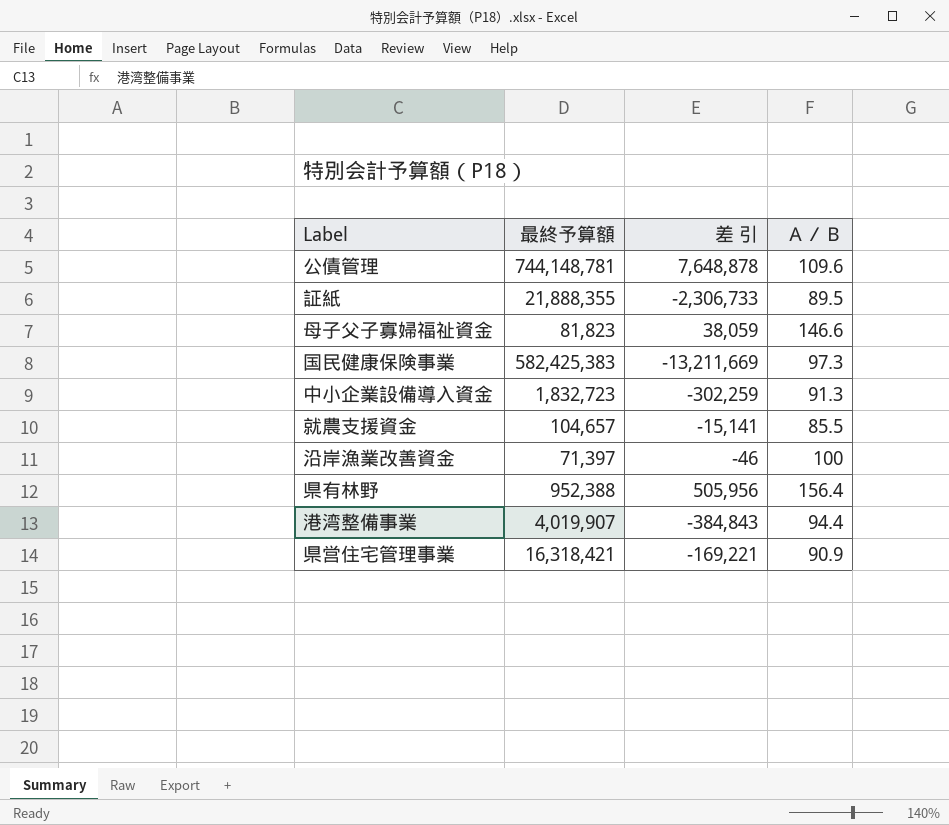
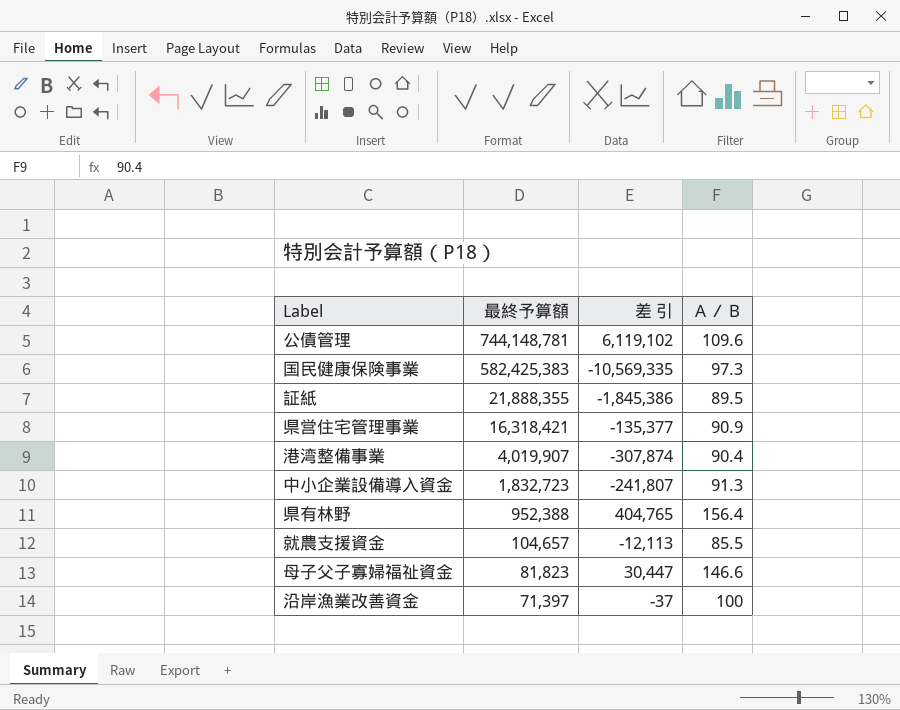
row order: none -> 最終予算額 descending
公債管理 | 差 引: 7,648,878 -> 6,119,102
国民健康保険事業 | 差 引: -13,211,669 -> -10,569,335
証紙 | 差 引: -2,306,733 -> -1,845,386
県営住宅管理事業 | 差 引: -169,221 -> -135,377
港湾整備事業 | 差 引: -384,843 -> -307,874
港湾整備事業 | Ａ／Ｂ: 94.4 -> 90.4
中小企業設備導入資金 | 差 引: -302,259 -> -241,807
県有林野 | 差 引: 505,956 -> 404,765
就農支援資金 | 差 引: -15,141 -> -12,113
母子父子寡婦福祉資金 | 差 引: 38,059 -> 30,447
沿岸漁業改善資金 | 差 引: -46 -> -37

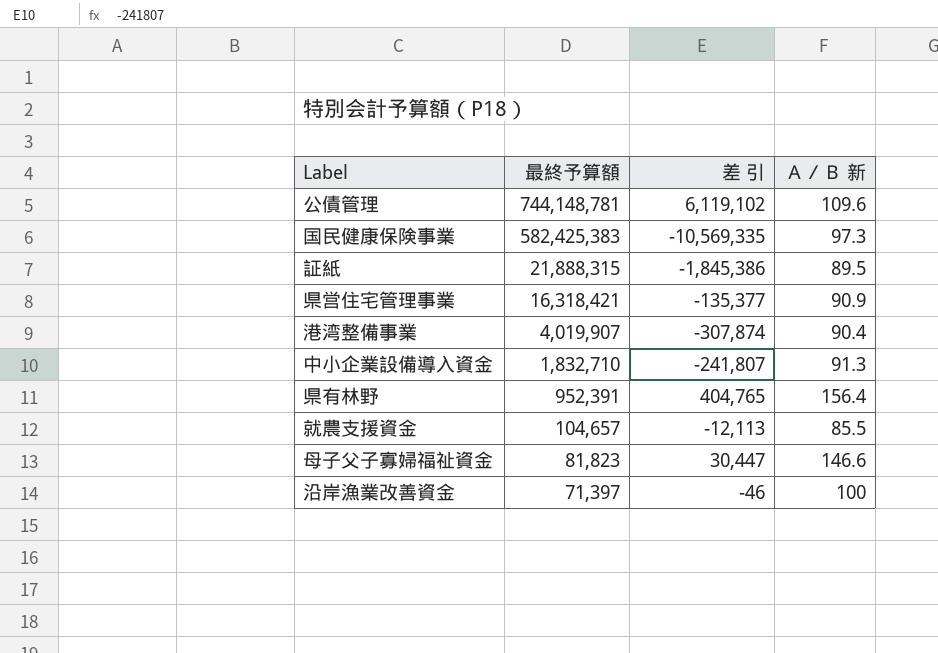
column name: Ａ／Ｂ -> Ａ／Ｂ 新
証紙 | 最終予算額: 21,888,355 -> 21,888,315
中小企業設備導入資金 | 最終予算額: 1,832,723 -> 1,832,710
県有林野 | 最終予算額: 952,388 -> 952,391
沿岸漁業改善資金 | 差 引: -37 -> -46

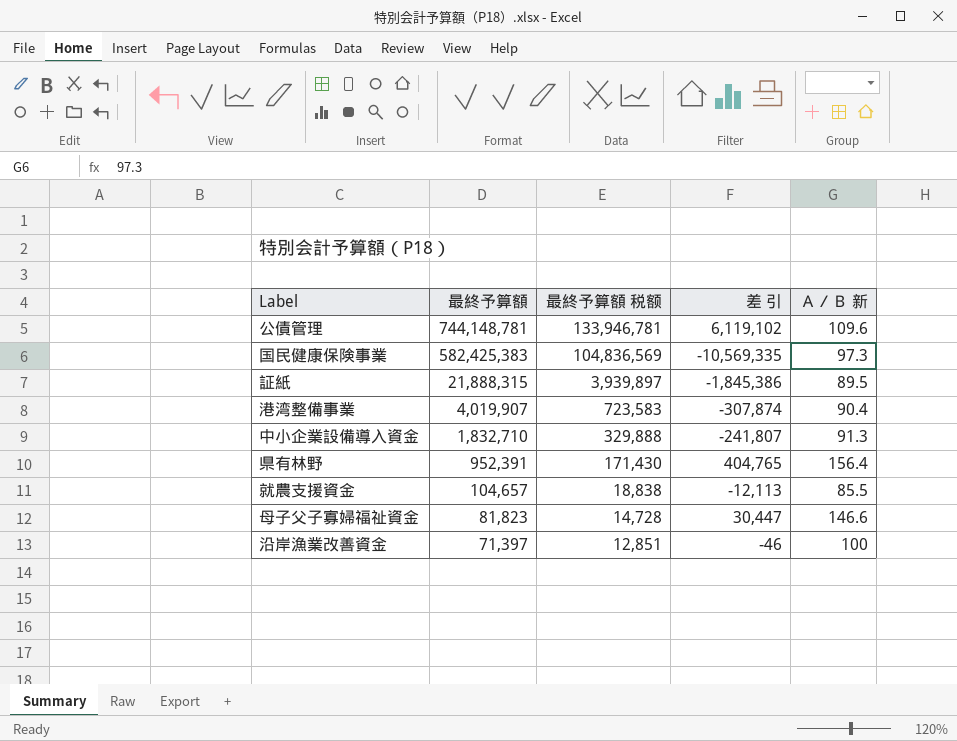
column 最終予算額 税额 | formula: none -> [最終予算額] * 0.18
row 県営住宅管理事業: 16,318,421 | -135,377 | 90.9 -> none

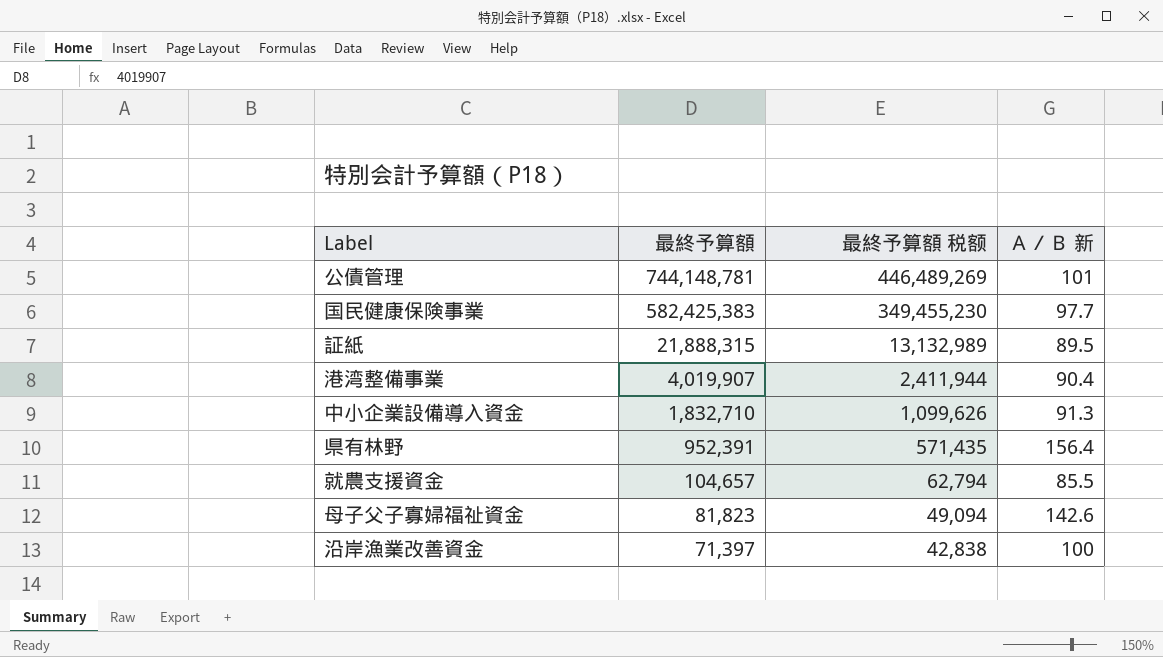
column 差 引 | position: 4 -> none
column 最終予算額 税额 | formula: [最終予算額] * 0.18 -> [最終予算額] * 0.6
公債管理 | Ａ／Ｂ 新: 109.6 -> 101
国民健康保険事業 | Ａ／Ｂ 新: 97.3 -> 97.7
母子父子寡婦福祉資金 | Ａ／Ｂ 新: 146.6 -> 142.6

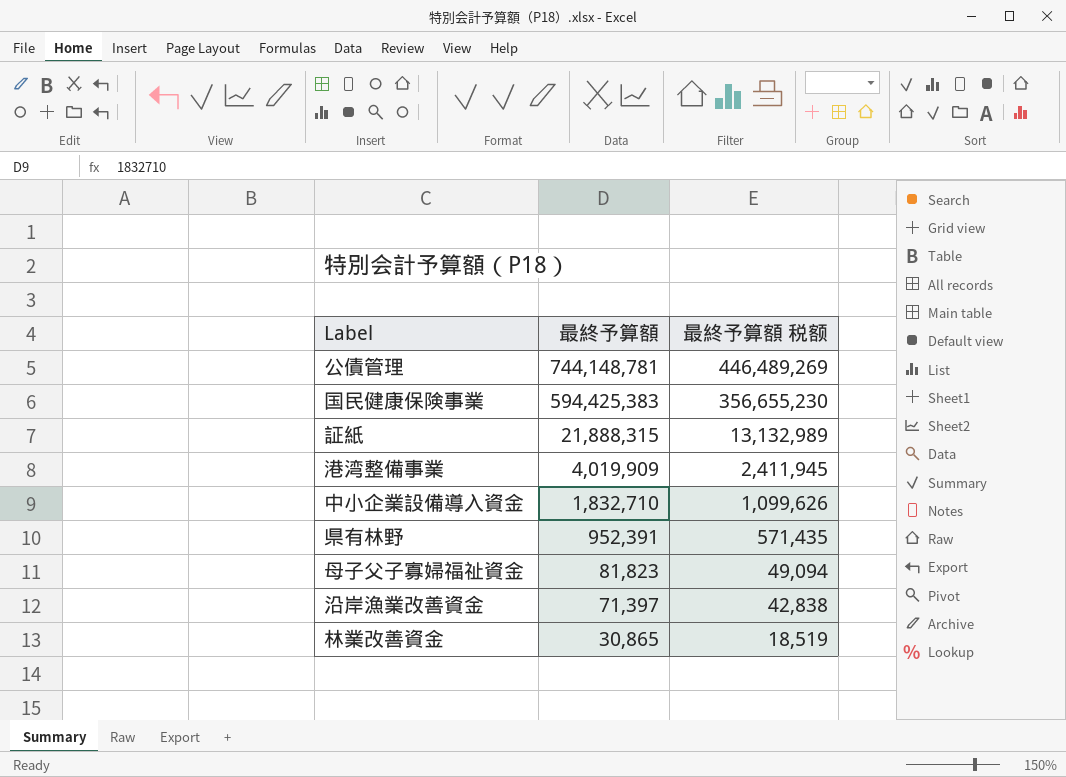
column Ａ／Ｂ 新 | position: 4 -> none
row 就農支援資金: 104,657 | 62,794 | 85.5 -> none
国民健康保険事業 | 最終予算額: 582,425,383 -> 594,425,383
国民健康保険事業 | 最終予算額 税额: 349,455,230 -> 356,655,230
港湾整備事業 | 最終予算額: 4,019,907 -> 4,019,909
港湾整備事業 | 最終予算額 税额: 2,411,944 -> 2,411,945
row 林業改善資金: none -> 30,865 | 18,519

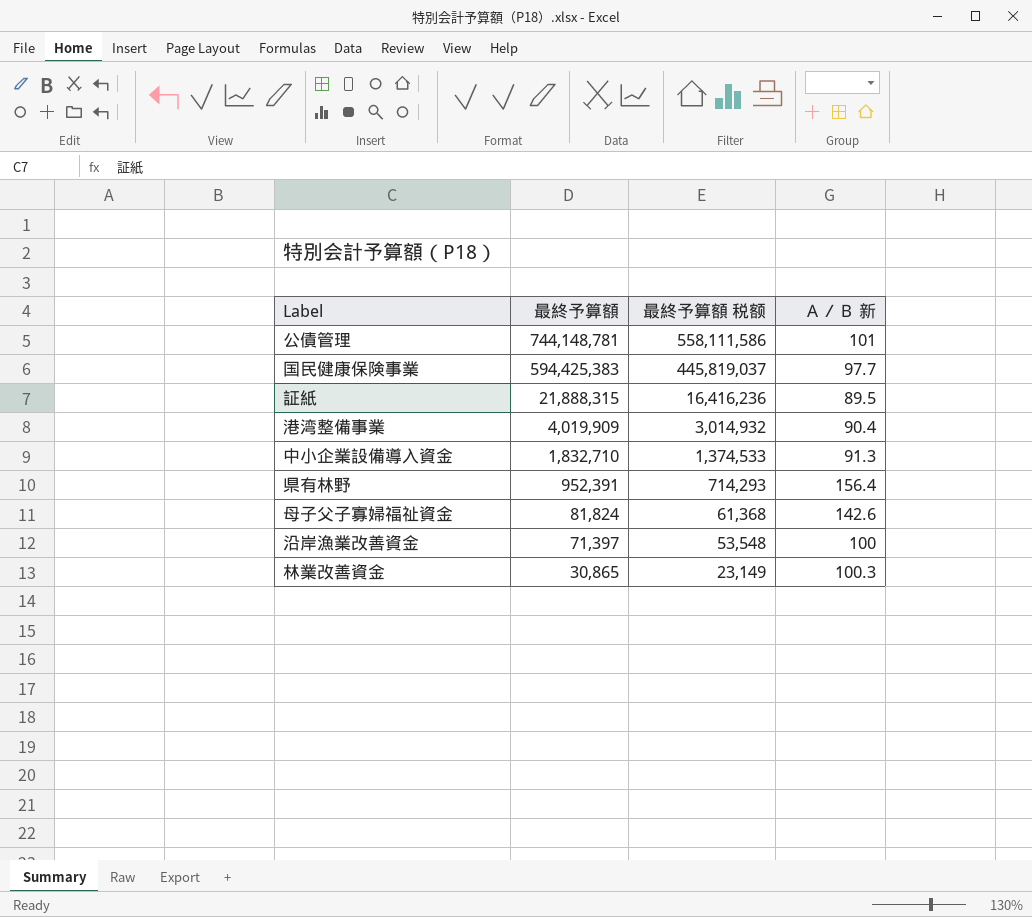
column 最終予算額 税额 | formula: [最終予算額] * 0.6 -> [最終予算額] * 0.75
column Ａ／Ｂ 新 | position: none -> 4
母子父子寡婦福祉資金 | 最終予算額: 81,823 -> 81,824

